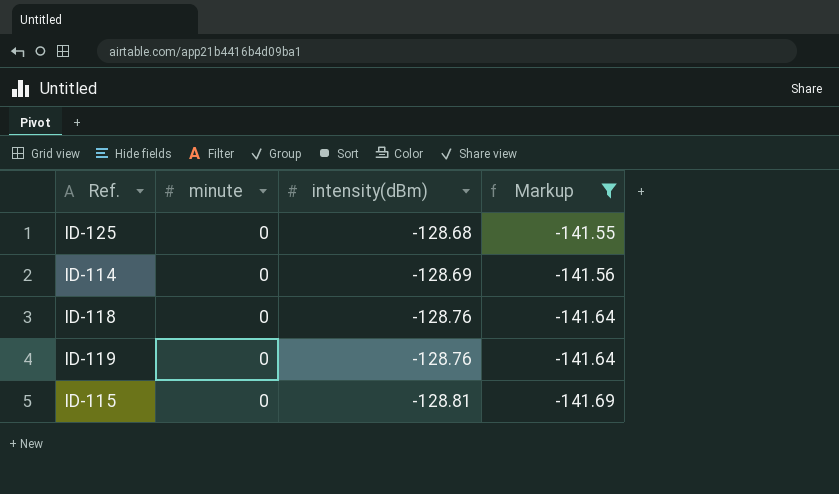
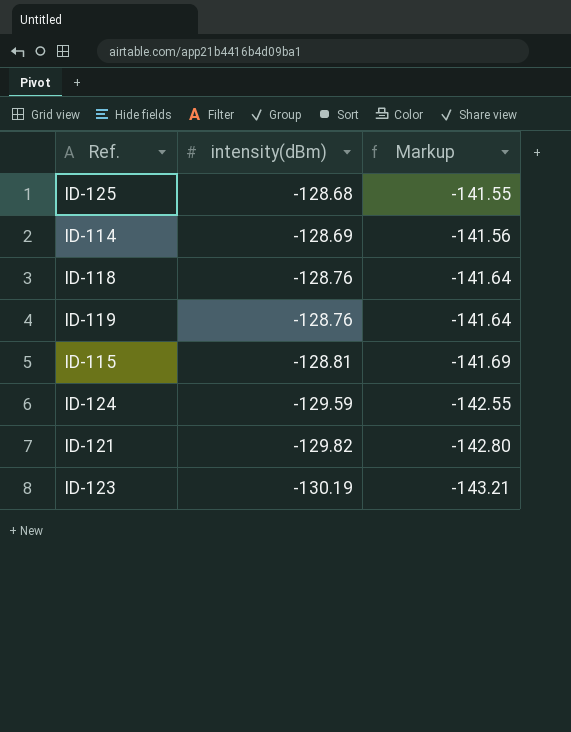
filter: Markup >= -141.69 -> none
column minute | position: 2 -> none

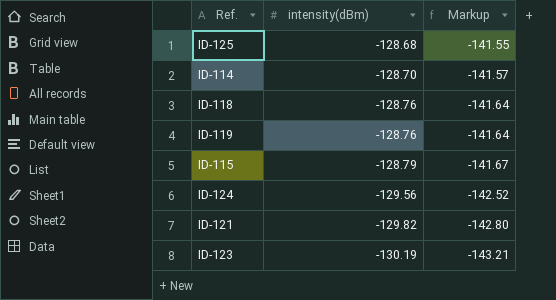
ID-114 | intensity(dBm): -128.69 -> -128.70
ID-114 | Markup: -141.56 -> -141.57
ID-115 | intensity(dBm): -128.81 -> -128.79
ID-115 | Markup: -141.69 -> -141.67
ID-124 | intensity(dBm): -129.59 -> -129.56
ID-124 | Markup: -142.55 -> -142.52

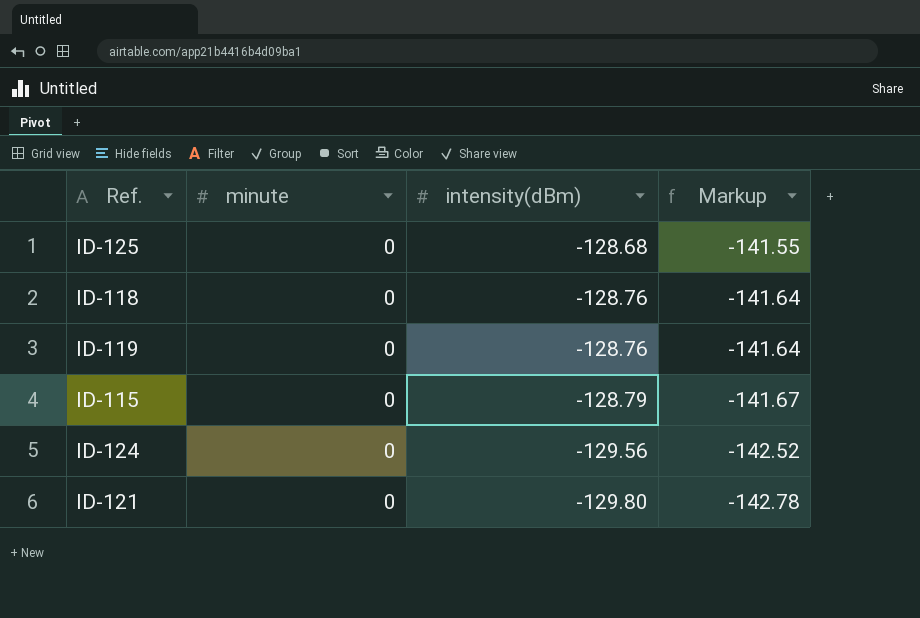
column minute | position: none -> 2
row ID-114: -128.70 | -141.57 -> none
row ID-123: -130.19 | -143.21 -> none
ID-121 | intensity(dBm): -129.82 -> -129.80
ID-121 | Markup: -142.80 -> -142.78

